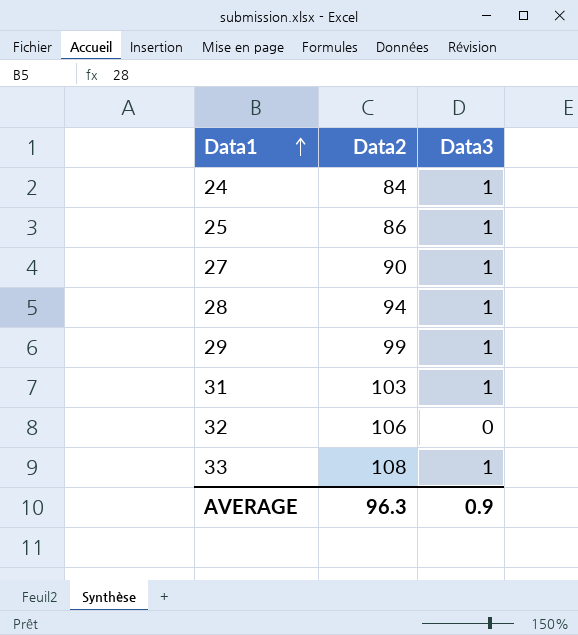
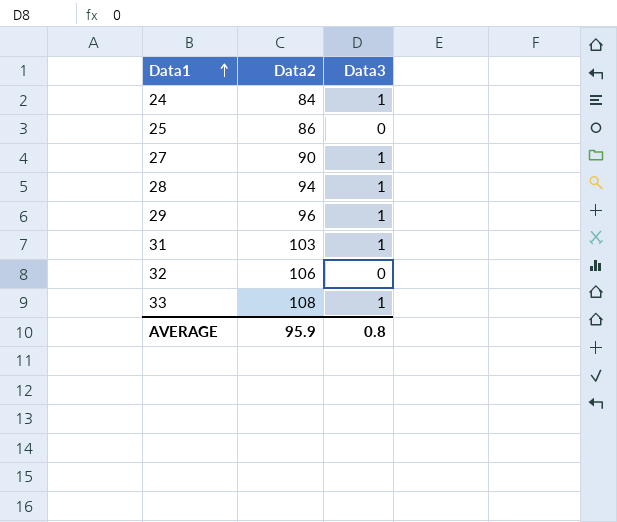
25 | Data3: 1 -> 0
29 | Data2: 99 -> 96
AVERAGE | Data2: 96.3 -> 95.9
AVERAGE | Data3: 0.9 -> 0.8

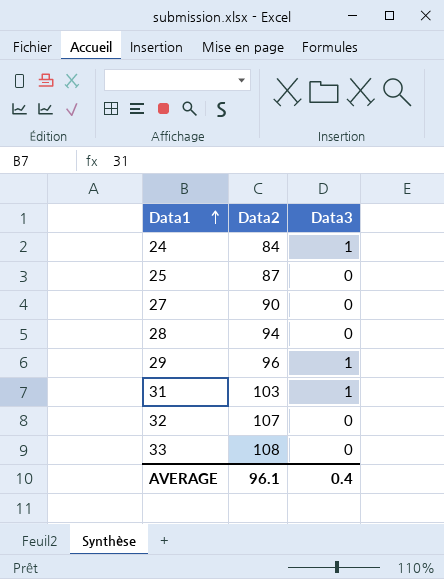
25 | Data2: 86 -> 87
27 | Data3: 1 -> 0
28 | Data3: 1 -> 0
32 | Data2: 106 -> 107
33 | Data3: 1 -> 0
AVERAGE | Data2: 95.9 -> 96.1
AVERAGE | Data3: 0.8 -> 0.4

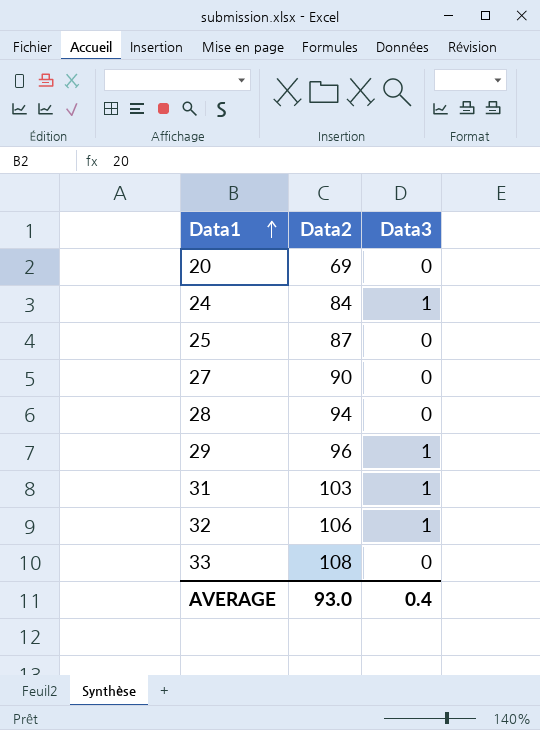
row 20: none -> 69 | 0
32 | Data2: 107 -> 106
32 | Data3: 0 -> 1
AVERAGE | Data2: 96.1 -> 93.0

